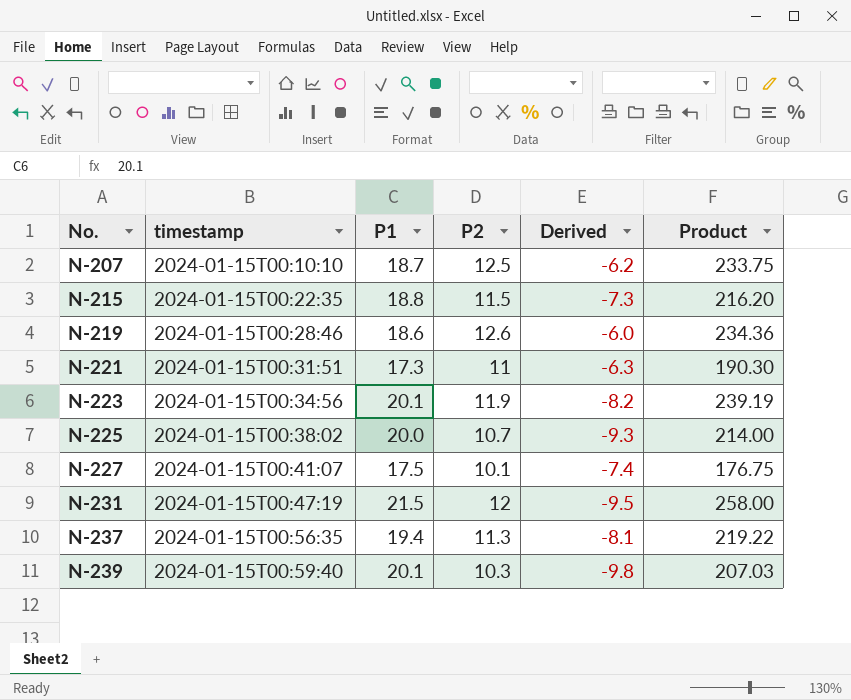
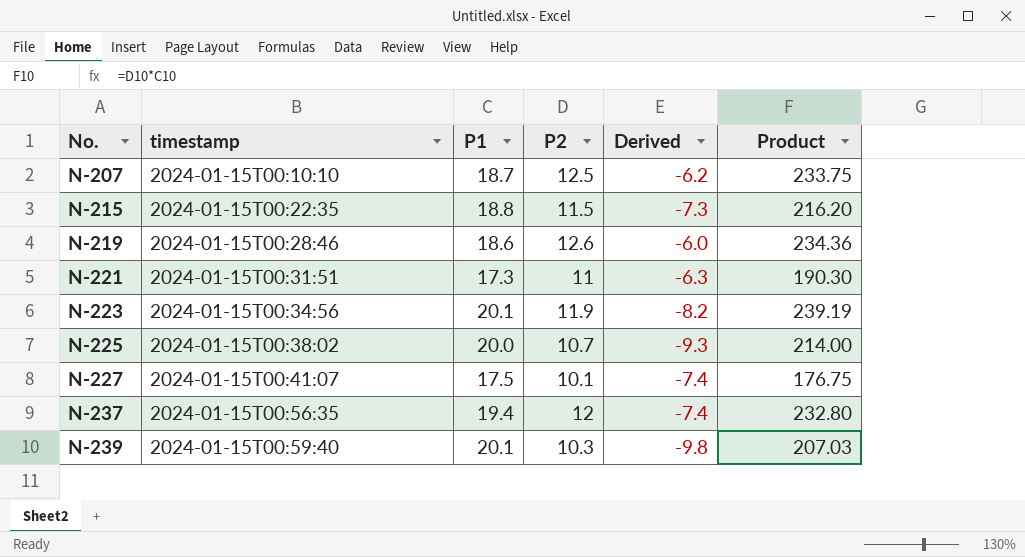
row N-231: 2024-01-15T00:47:19 | 21.5 | 12 | -9.5 | 258.00 -> none
N-237 | P2: 11.3 -> 12
N-237 | Derived: -8.1 -> -7.4
N-237 | Product: 219.22 -> 232.80

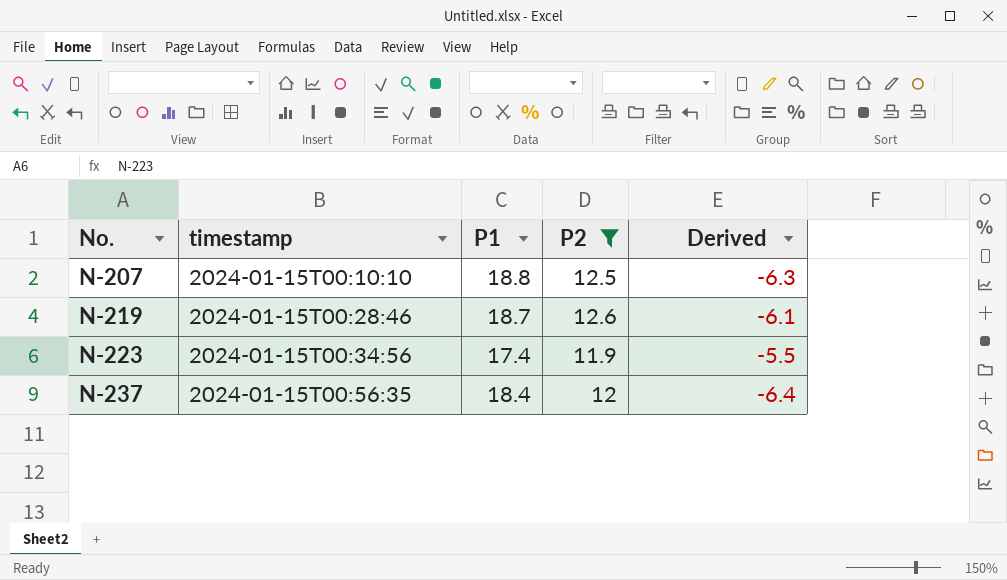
filter: none -> P2 >= 11.9
column Product | formula: [P1] * [P2] -> none
N-207 | P1: 18.7 -> 18.8
N-207 | Derived: -6.2 -> -6.3
N-219 | P1: 18.6 -> 18.7
N-219 | Derived: -6.0 -> -6.1
N-223 | P1: 20.1 -> 17.4
N-223 | Derived: -8.2 -> -5.5
N-237 | P1: 19.4 -> 18.4
N-237 | Derived: -7.4 -> -6.4

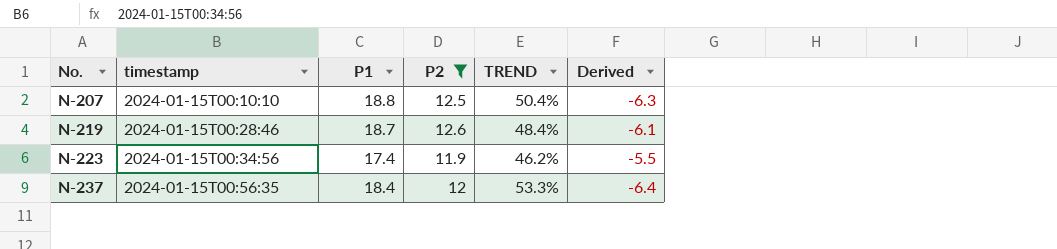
column TREND | formula: none -> ([P1] - [P2]) / [P2]

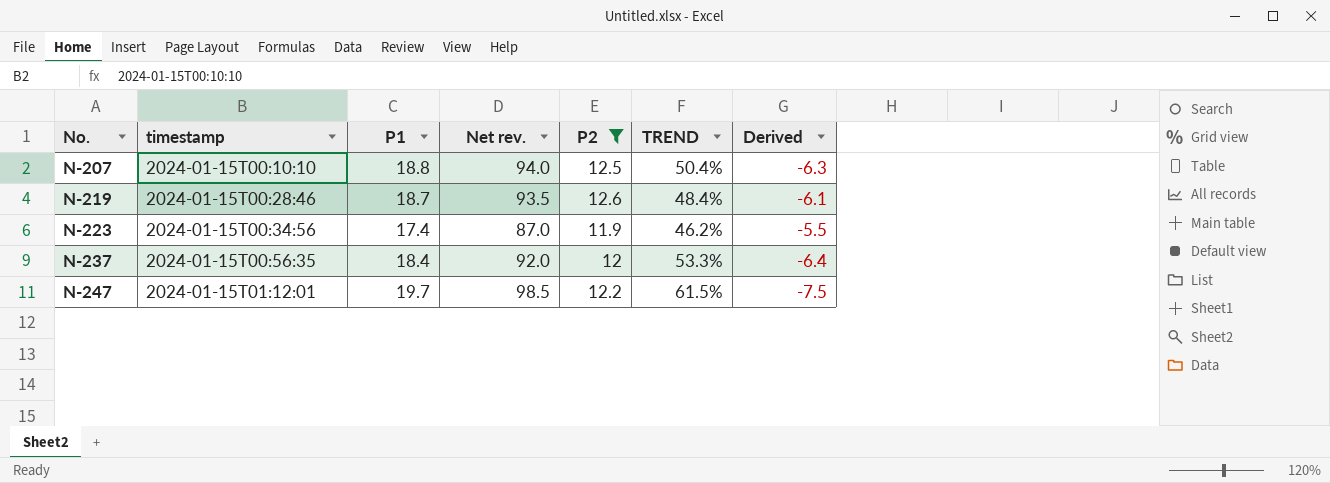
column Net rev. | formula: none -> [P1] * 5
row N-247: none -> 2024-01-15T01:12:01 | 19.7 | 98.5 | 12.2 | 61.5% | -7.5

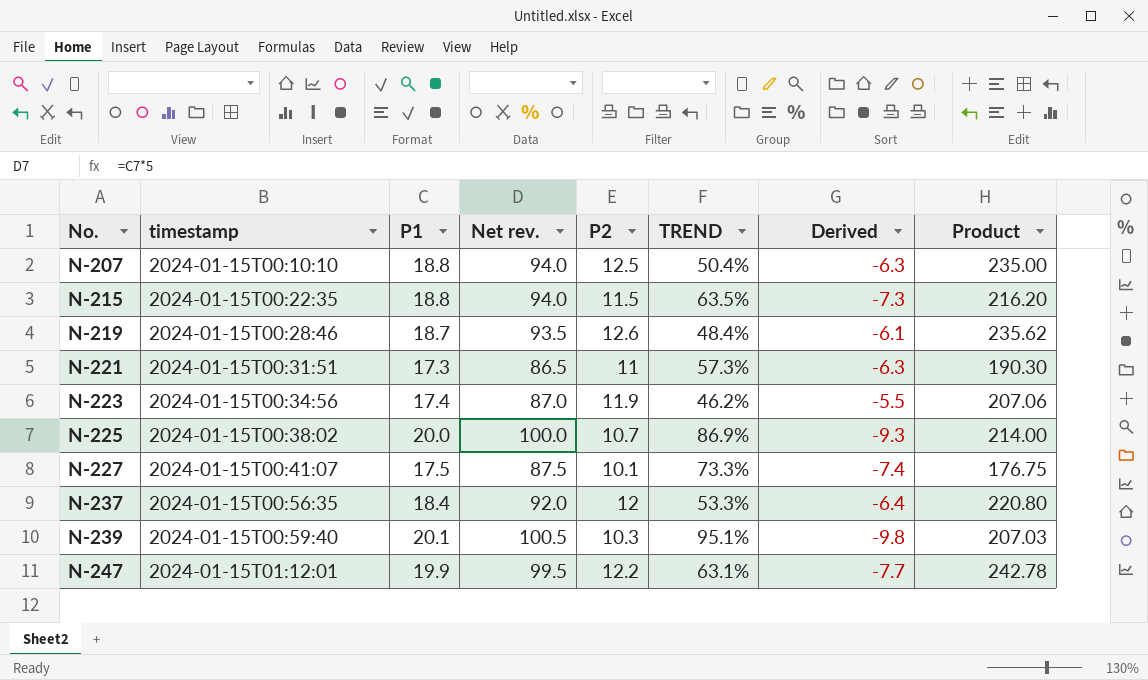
filter: P2 >= 11.9 -> none
column Product | formula: none -> [P1] * [P2]
N-247 | P1: 19.7 -> 19.9
N-247 | Net rev.: 98.5 -> 99.5
N-247 | TREND: 61.5% -> 63.1%
N-247 | Derived: -7.5 -> -7.7

